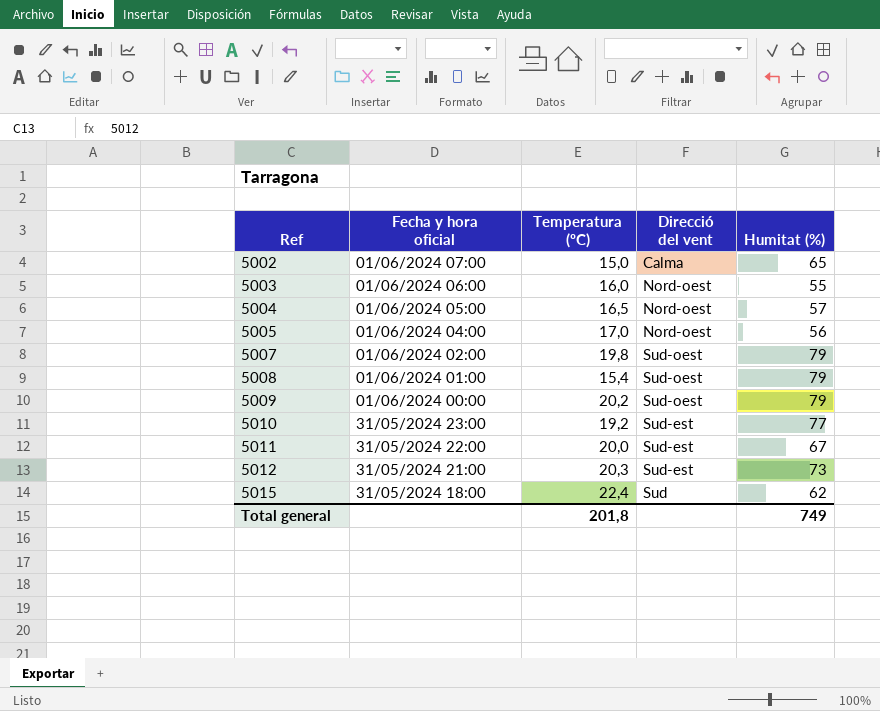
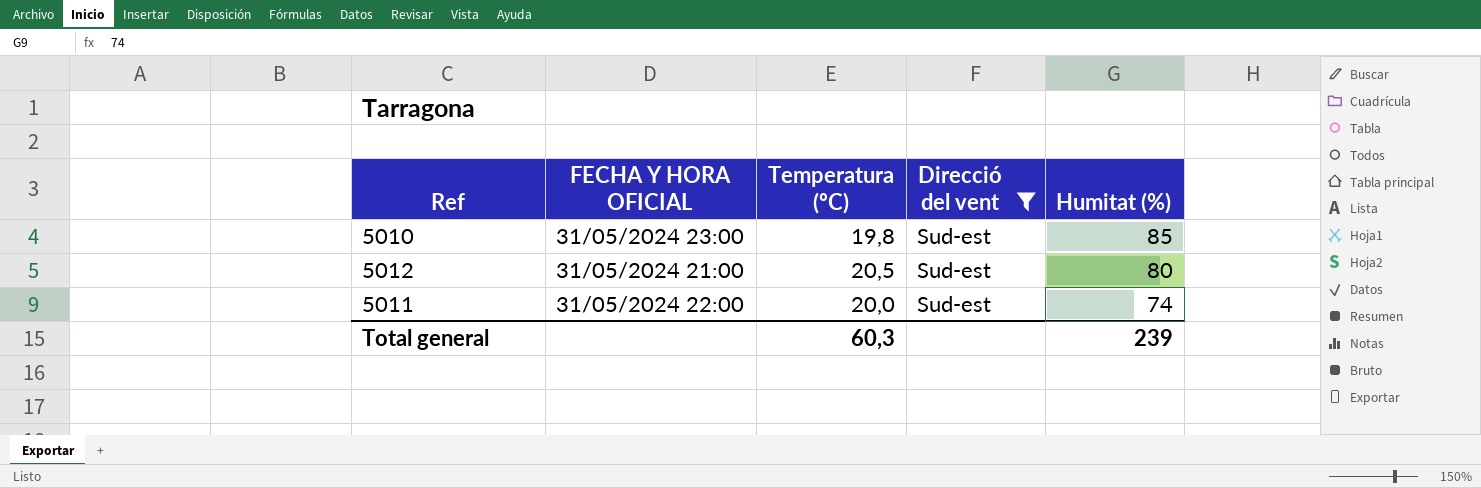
filter: none -> Direcció del vent = Sud-est
row order: Ref ascending -> Humitat (%) descending
column name: Fecha y hora oficial -> FECHA Y HORA OFICIAL
5010 | Temperatura (ºC): 19,2 -> 19,8
5010 | Humitat (%): 77 -> 85
5012 | Temperatura (ºC): 20,3 -> 20,5
5012 | Humitat (%): 73 -> 80
5011 | Humitat (%): 67 -> 74
Total general | Temperatura (ºC): 201,8 -> 60,3
Total general | Humitat (%): 749 -> 239

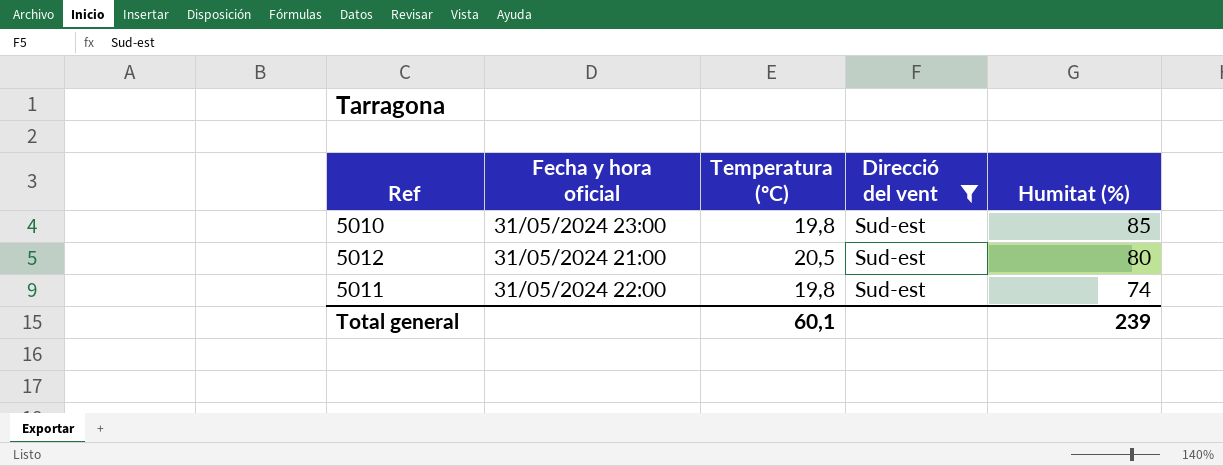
column name: FECHA Y HORA OFICIAL -> Fecha y hora oficial
5011 | Temperatura (ºC): 20,0 -> 19,8
Total general | Temperatura (ºC): 60,3 -> 60,1

